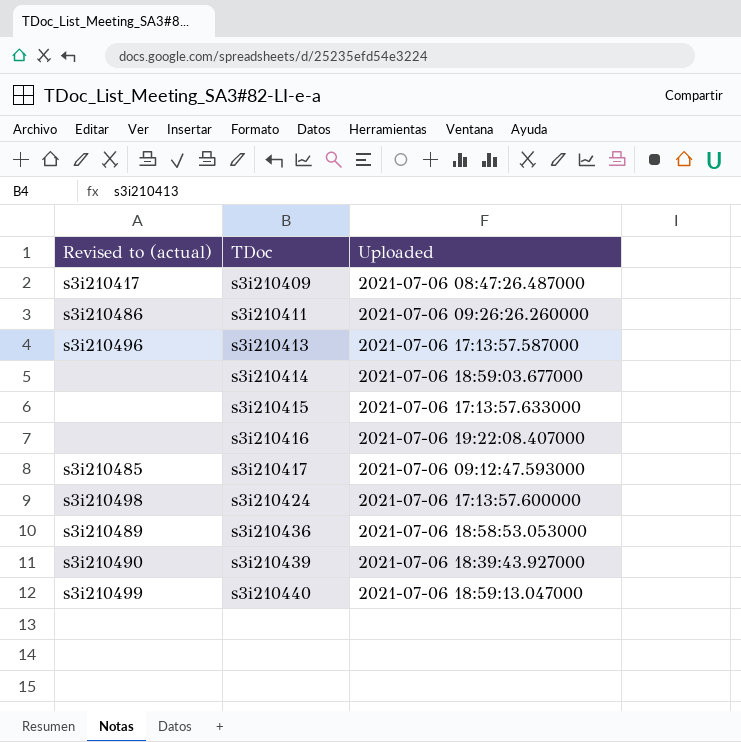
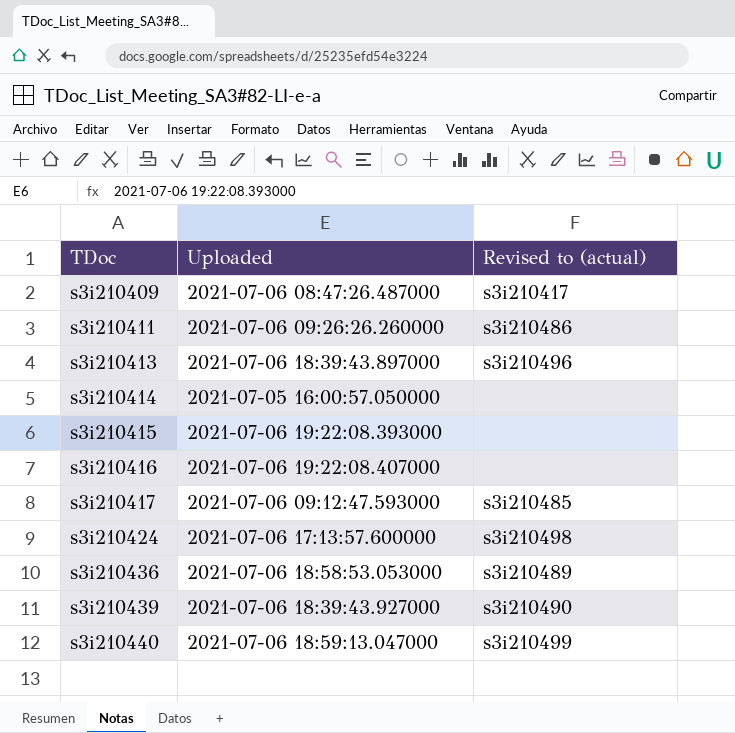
column Revised to (actual) | position: 1 -> 3
s3i210413 | Uploaded: 2021-07-06 17:13:57.587000 -> 2021-07-06 18:39:43.897000
s3i210414 | Uploaded: 2021-07-06 18:59:03.677000 -> 2021-07-05 16:00:57.050000
s3i210415 | Uploaded: 2021-07-06 17:13:57.633000 -> 2021-07-06 19:22:08.393000

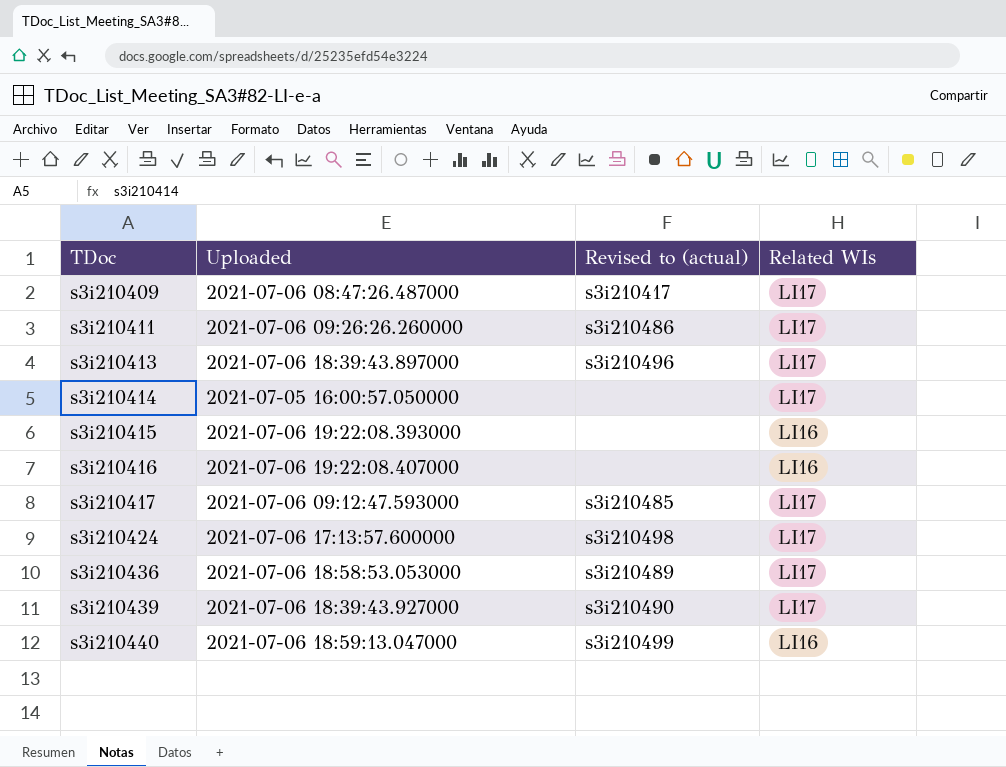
column Related WIs | position: none -> 4

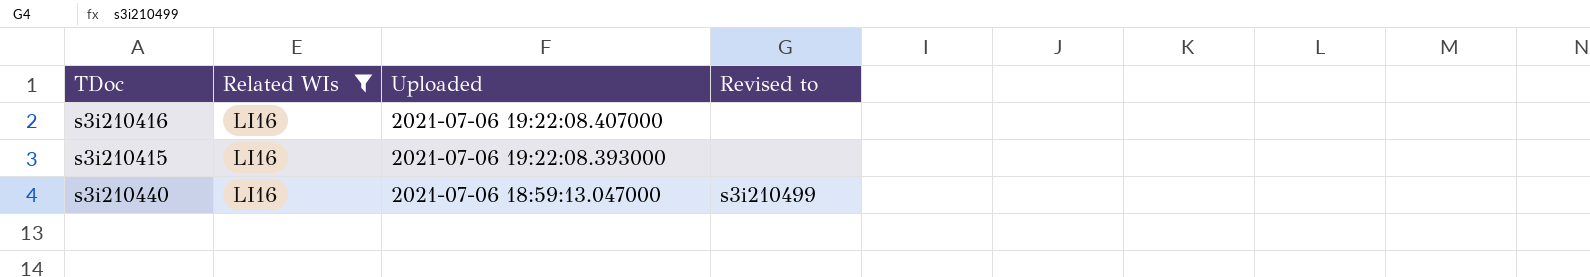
filter: none -> Related WIs = LI16
row order: TDoc ascending -> Uploaded descending
column Related WIs | position: 4 -> 2
column name: Revised to (actual) -> Revised to

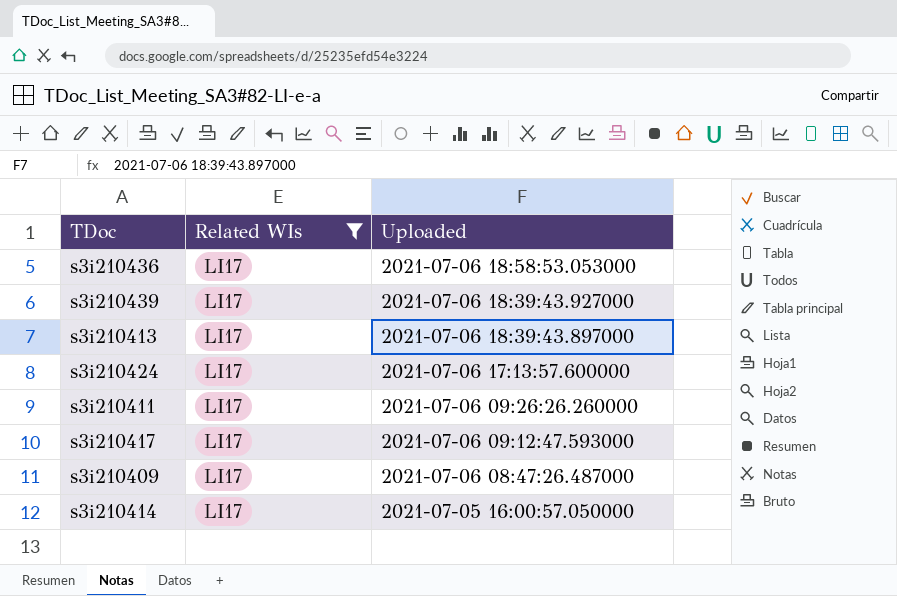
filter: Related WIs = LI16 -> Related WIs = LI17
column Revised to | position: 4 -> none

